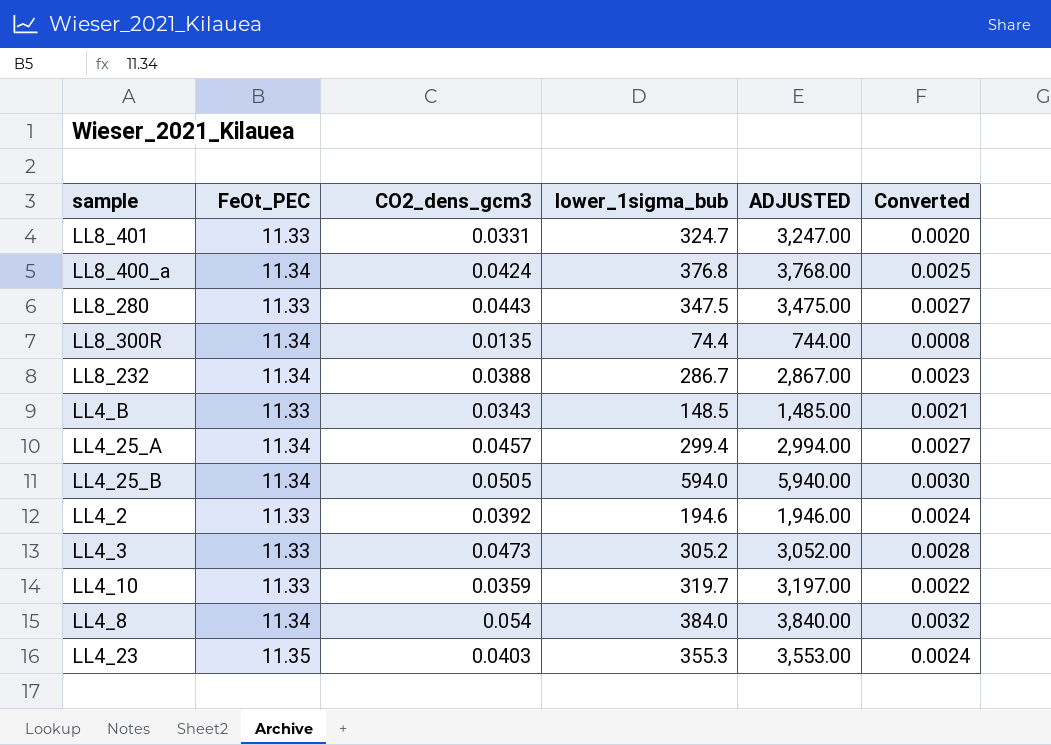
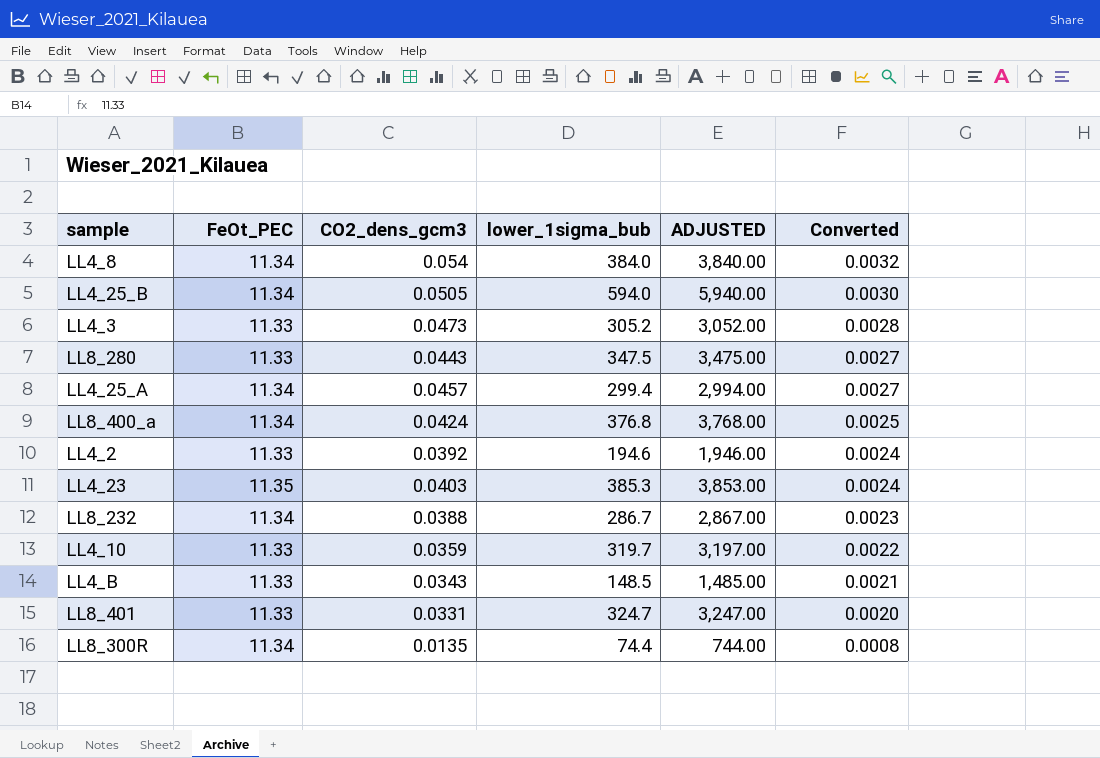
row order: none -> Converted descending
LL4_23 | lower_1sigma_bub: 355.3 -> 385.3
LL4_23 | ADJUSTED: 3,553.00 -> 3,853.00

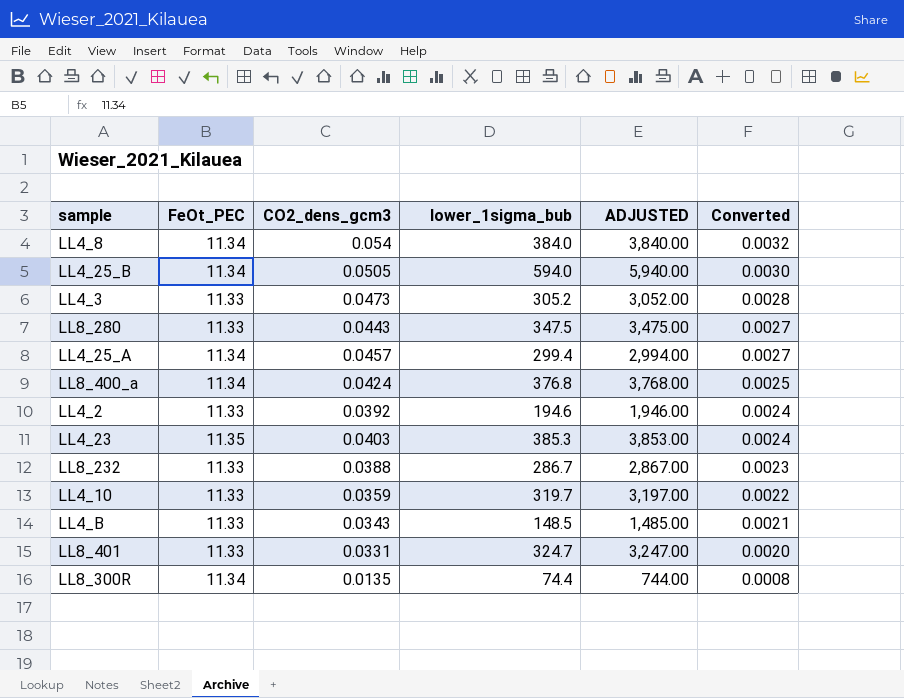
LL8_232 | FeOt_PEC: 11.34 -> 11.33

